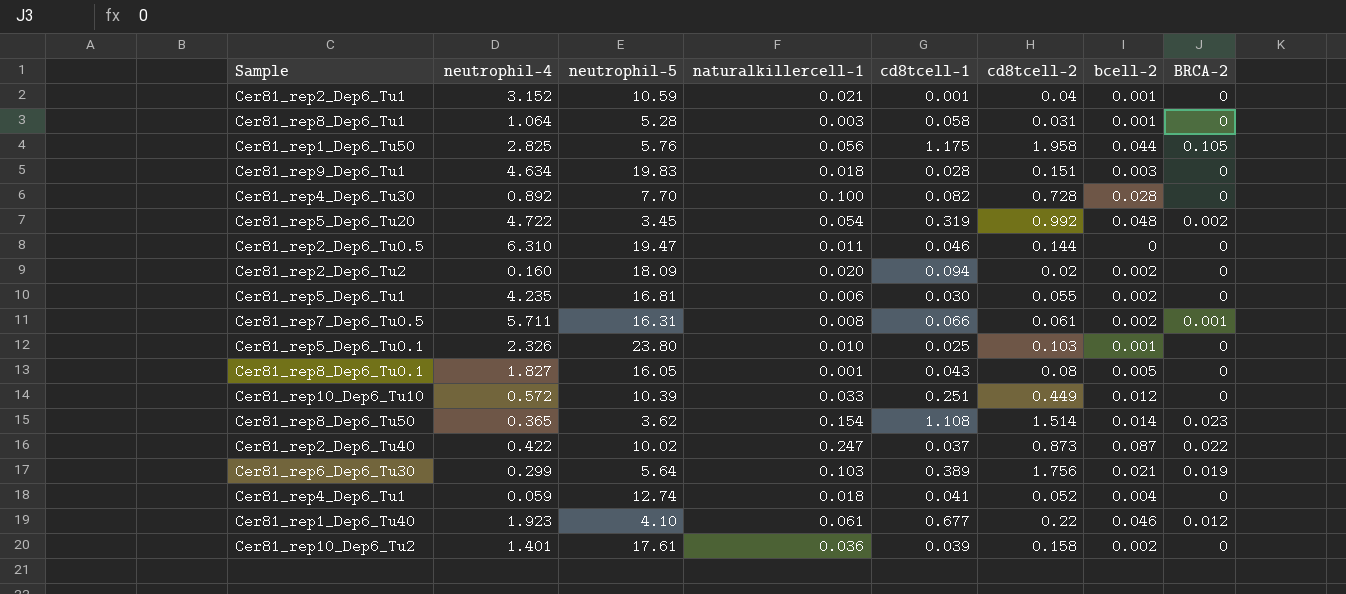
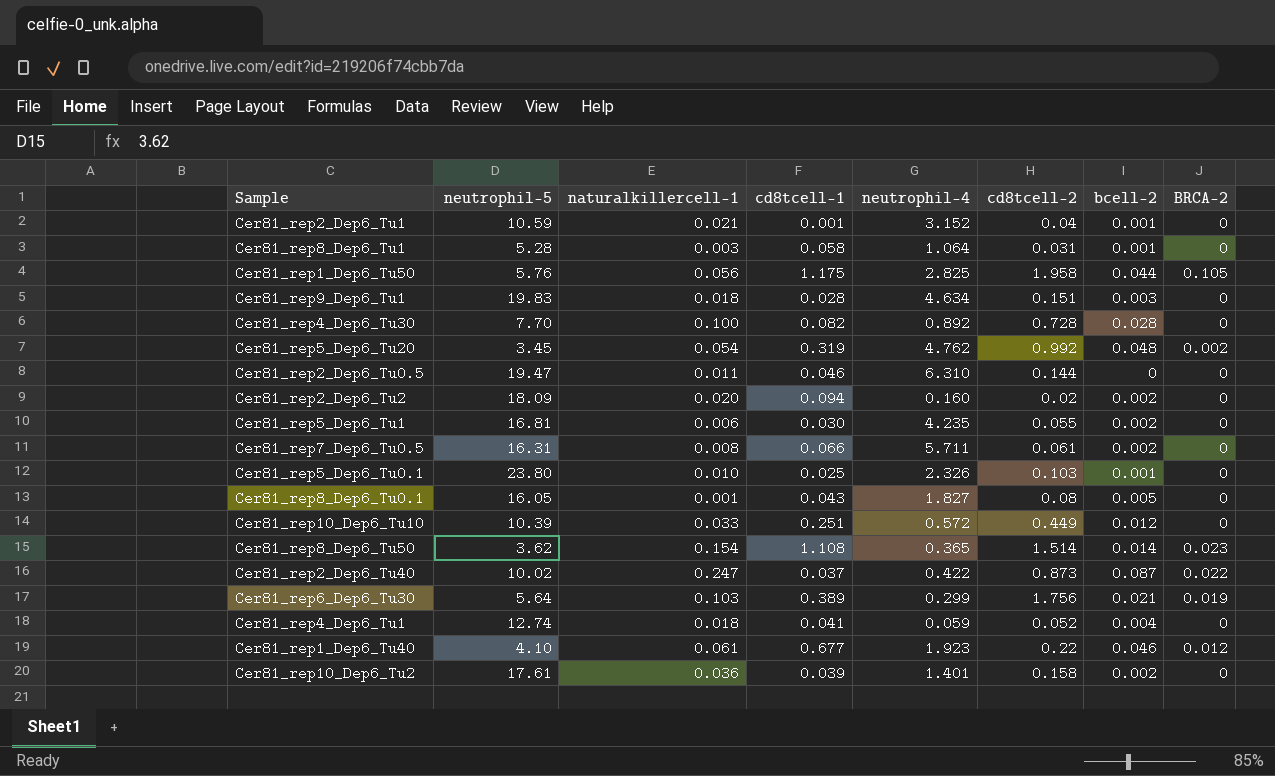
column neutrophil-4 | position: 2 -> 5
Cer81_rep5_Dep6_Tu20 | neutrophil-4: 4.722 -> 4.762
Cer81_rep7_Dep6_Tu0.5 | BRCA-2: 0.001 -> 0

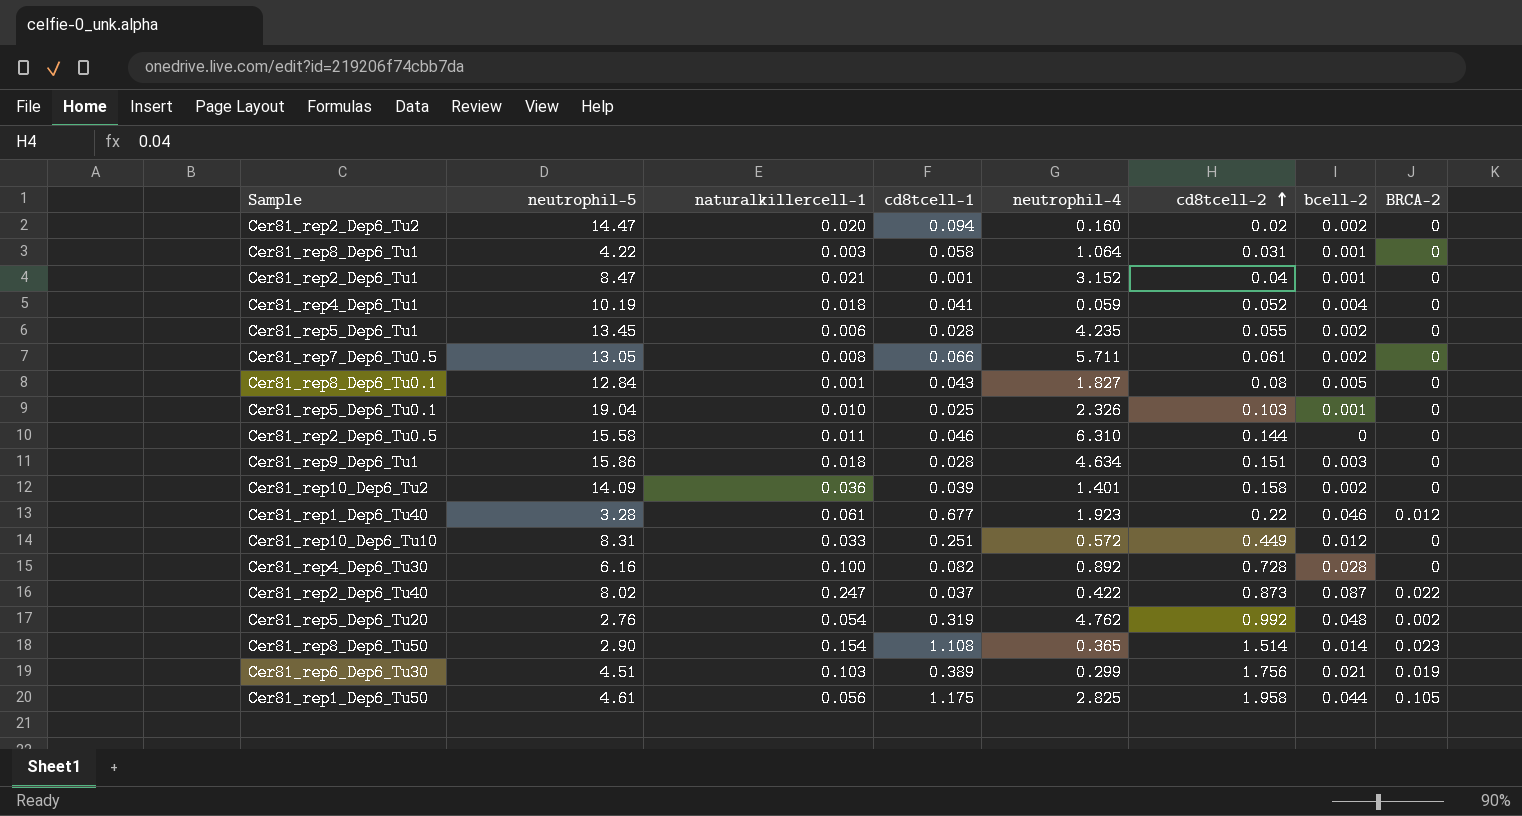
row order: none -> cd8tcell-2 ascending
Cer81_rep2_Dep6_Tu2 | neutrophil-5: 18.09 -> 14.47
Cer81_rep8_Dep6_Tu1 | neutrophil-5: 5.28 -> 4.22
Cer81_rep2_Dep6_Tu1 | neutrophil-5: 10.59 -> 8.47
Cer81_rep4_Dep6_Tu1 | neutrophil-5: 12.74 -> 10.19
Cer81_rep5_Dep6_Tu1 | neutrophil-5: 16.81 -> 13.45
Cer81_rep5_Dep6_Tu1 | cd8tcell-1: 0.030 -> 0.028
Cer81_rep7_Dep6_Tu0.5 | neutrophil-5: 16.31 -> 13.05
Cer81_rep8_Dep6_Tu0.1 | neutrophil-5: 16.05 -> 12.84
Cer81_rep5_Dep6_Tu0.1 | neutrophil-5: 23.80 -> 19.04
Cer81_rep2_Dep6_Tu0.5 | neutrophil-5: 19.47 -> 15.58
Cer81_rep9_Dep6_Tu1 | neutrophil-5: 19.83 -> 15.86
Cer81_rep10_Dep6_Tu2 | neutrophil-5: 17.61 -> 14.09
Cer81_rep1_Dep6_Tu40 | neutrophil-5: 4.10 -> 3.28
Cer81_rep10_Dep6_Tu10 | neutrophil-5: 10.39 -> 8.31
Cer81_rep4_Dep6_Tu30 | neutrophil-5: 7.70 -> 6.16
Cer81_rep2_Dep6_Tu40 | neutrophil-5: 10.02 -> 8.02
Cer81_rep5_Dep6_Tu20 | neutrophil-5: 3.45 -> 2.76
Cer81_rep8_Dep6_Tu50 | neutrophil-5: 3.62 -> 2.90
Cer81_rep6_Dep6_Tu30 | neutrophil-5: 5.64 -> 4.51
Cer81_rep1_Dep6_Tu50 | neutrophil-5: 5.76 -> 4.61

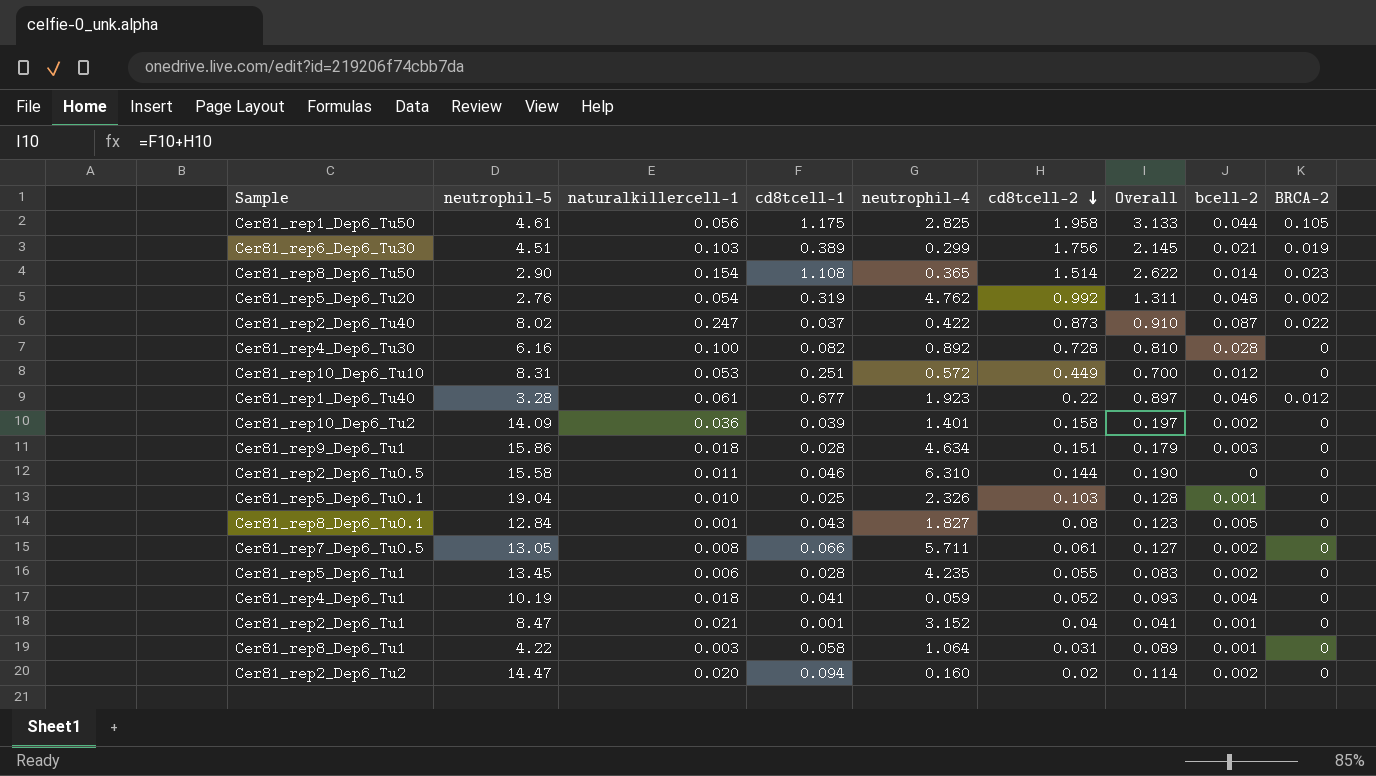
row order: cd8tcell-2 ascending -> cd8tcell-2 descending
column Overall | formula: none -> [cd8tcell-1] + [cd8tcell-2]
Cer81_rep10_Dep6_Tu10 | naturalkillercell-1: 0.033 -> 0.053

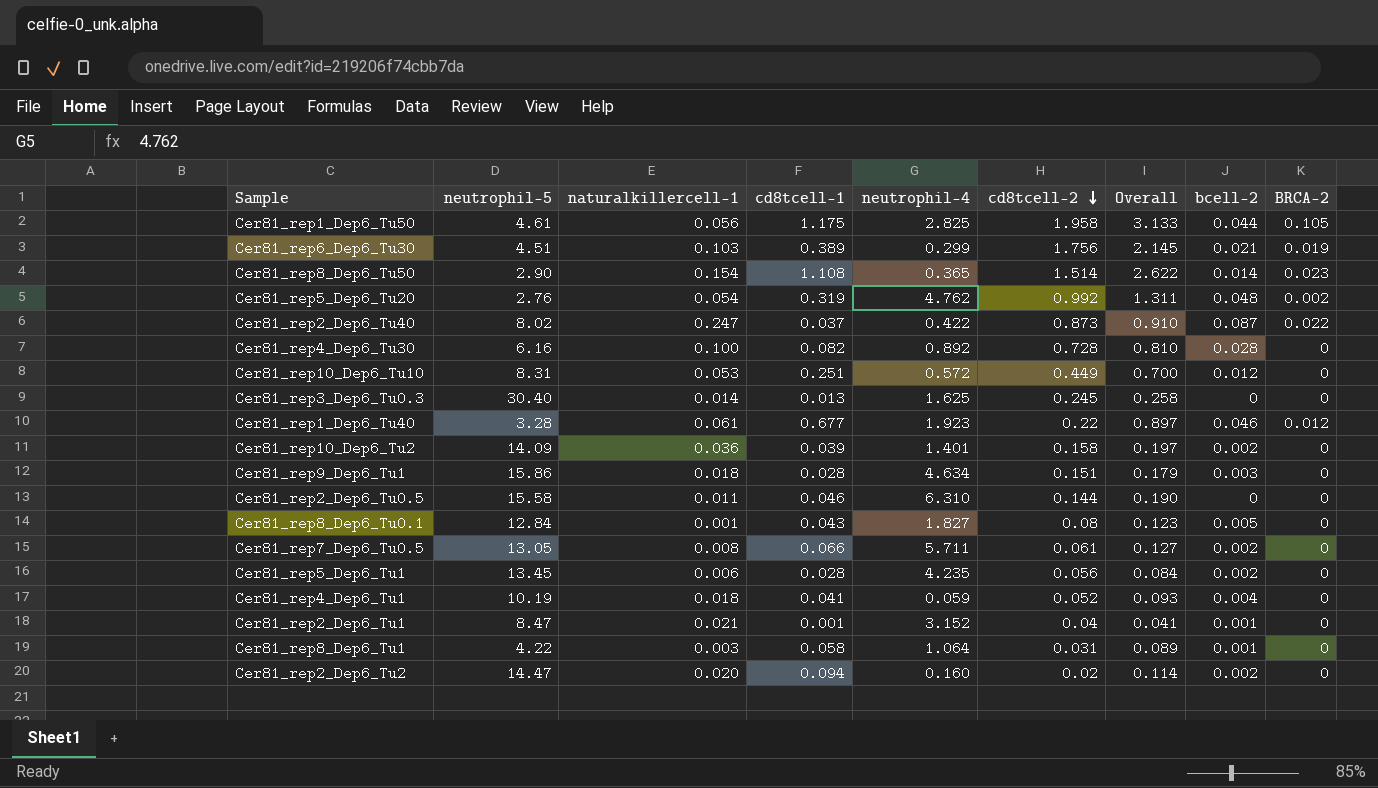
row Cer81_rep5_Dep6_Tu0.1: 19.04 | 0.010 | 0.025 | 2.326 | 0.103 | 0.128 | 0.001 | 0 -> none
row Cer81_rep3_Dep6_Tu0.3: none -> 30.40 | 0.014 | 0.013 | 1.625 | 0.245 | 0.258 | 0 | 0
Cer81_rep5_Dep6_Tu1 | cd8tcell-2: 0.055 -> 0.056
Cer81_rep5_Dep6_Tu1 | Overall: 0.083 -> 0.084

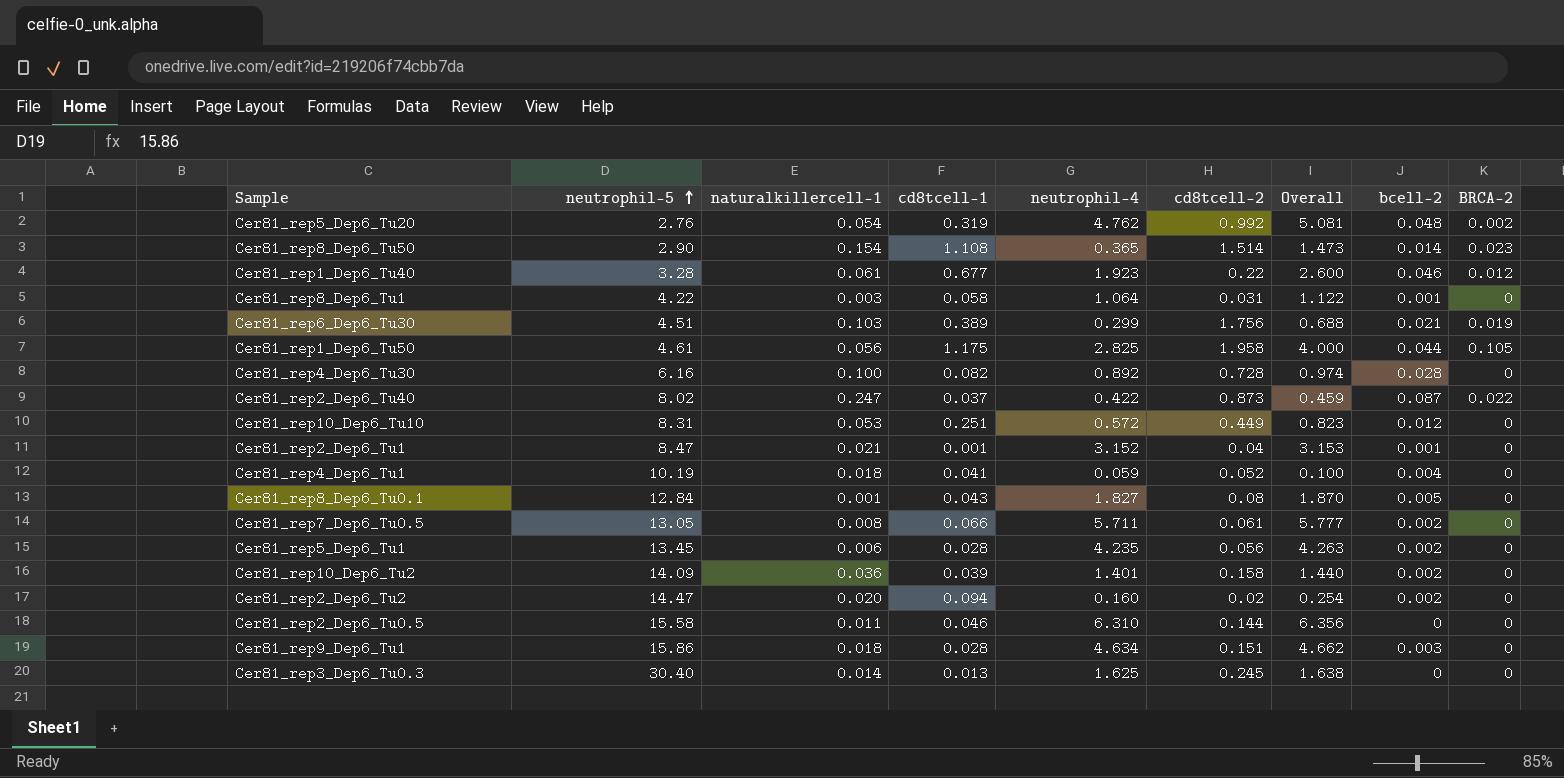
row order: cd8tcell-2 descending -> neutrophil-5 ascending
column Overall | formula: [cd8tcell-1] + [cd8tcell-2] -> [cd8tcell-1] + [neutrophil-4]

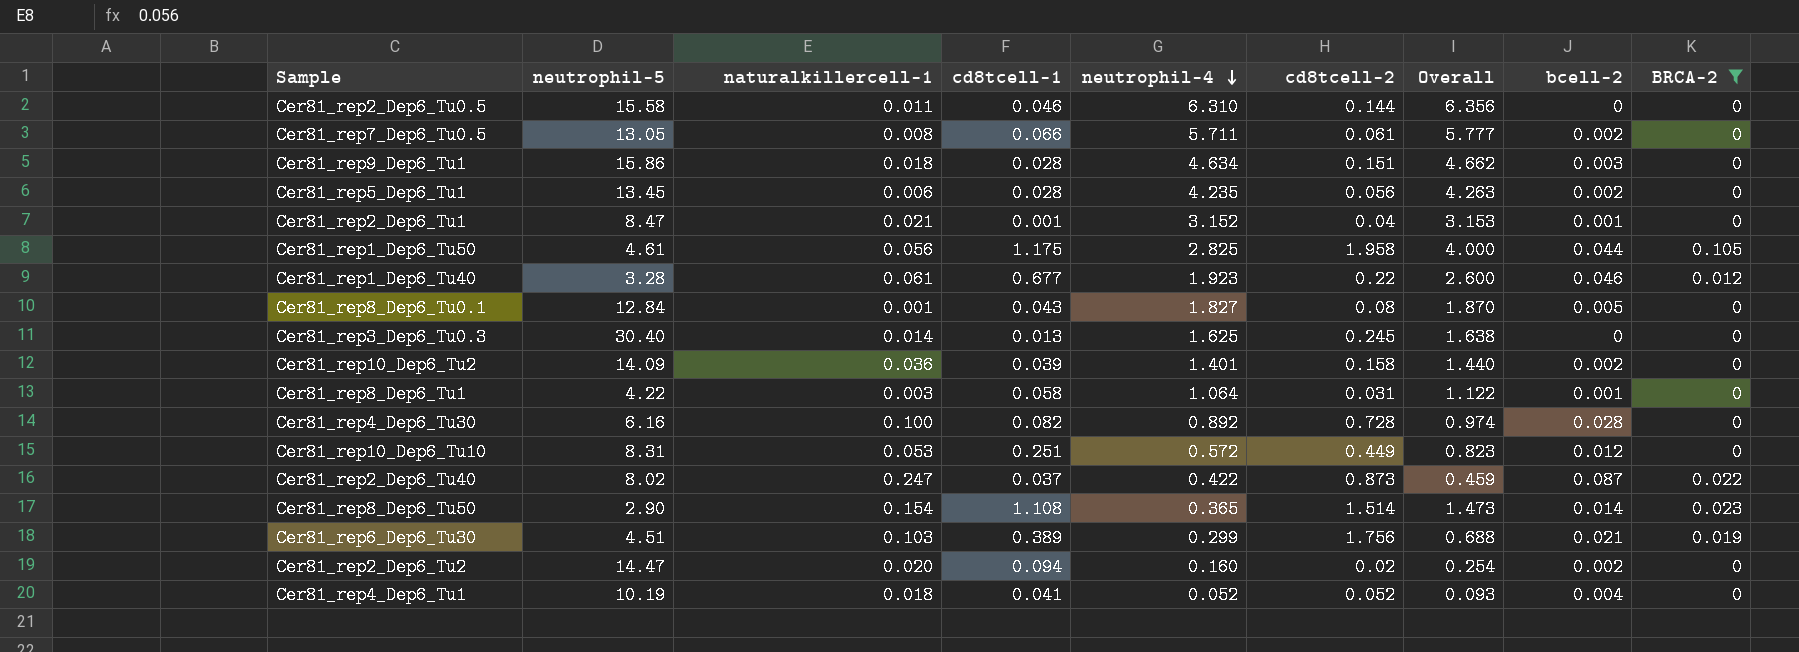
filter: none -> BRCA-2 != 0.002
row order: neutrophil-5 ascending -> neutrophil-4 descending
Cer81_rep4_Dep6_Tu1 | neutrophil-4: 0.059 -> 0.052
Cer81_rep4_Dep6_Tu1 | Overall: 0.100 -> 0.093

